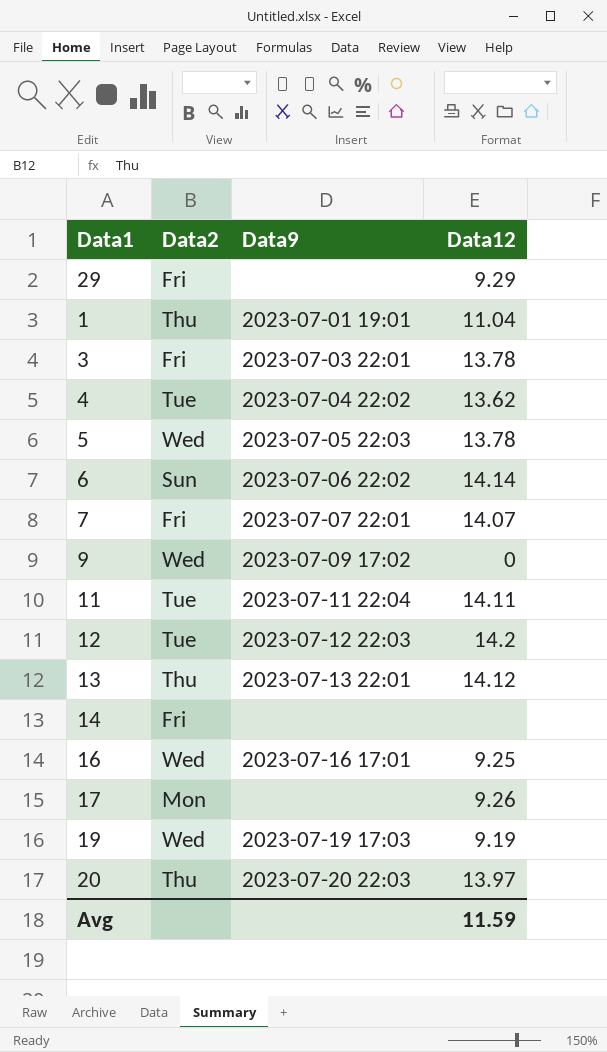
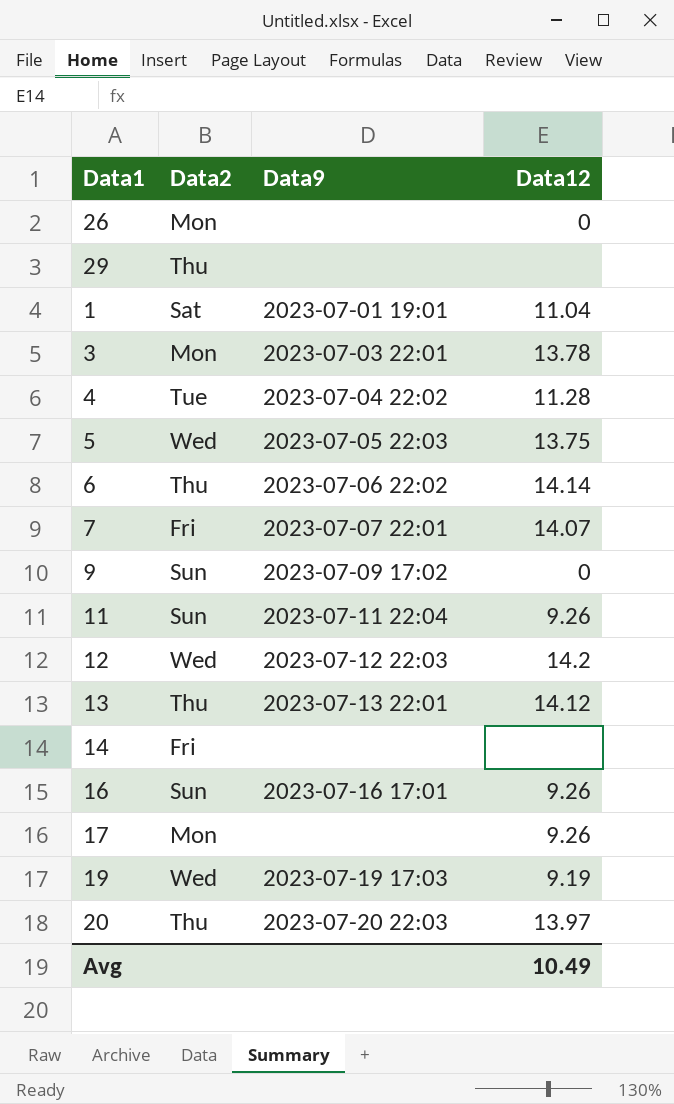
row 26: none -> Mon | none | 0
29 | Data2: Fri -> Thu
29 | Data12: 9.29 -> none
1 | Data2: Thu -> Sat
3 | Data2: Fri -> Mon
4 | Data12: 13.62 -> 11.28
5 | Data12: 13.78 -> 13.75
6 | Data2: Sun -> Thu
9 | Data2: Wed -> Sun
11 | Data2: Tue -> Sun
11 | Data12: 14.11 -> 9.26
12 | Data2: Tue -> Wed
16 | Data2: Wed -> Sun
16 | Data12: 9.25 -> 9.26
Avg | Data12: 11.59 -> 10.49

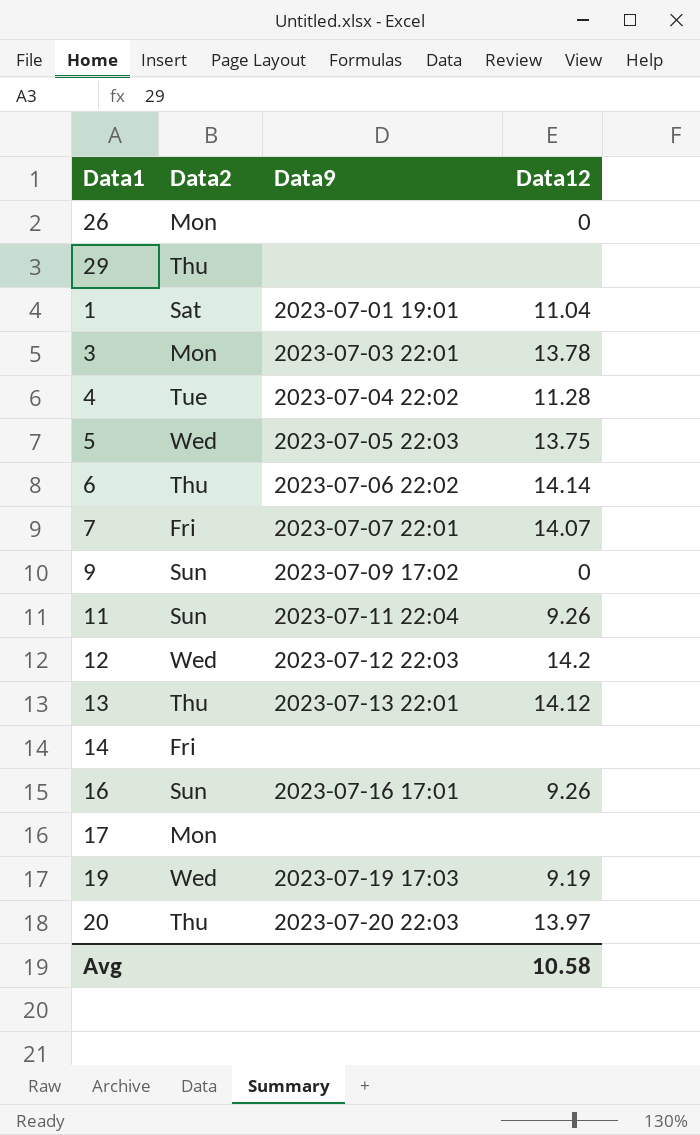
17 | Data12: 9.26 -> none
Avg | Data12: 10.49 -> 10.58

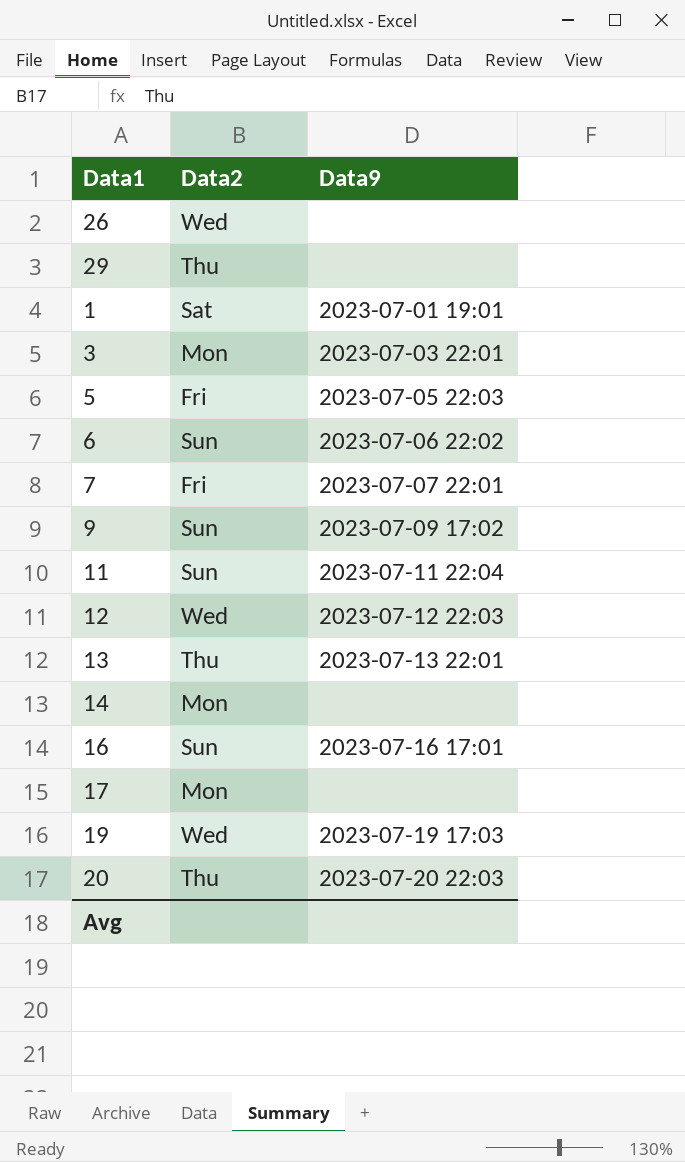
column Data12 | position: 4 -> none
row 4: Tue | 2023-07-04 22:02 | 11.28 -> none
26 | Data2: Mon -> Wed
5 | Data2: Wed -> Fri
6 | Data2: Thu -> Sun
14 | Data2: Fri -> Mon

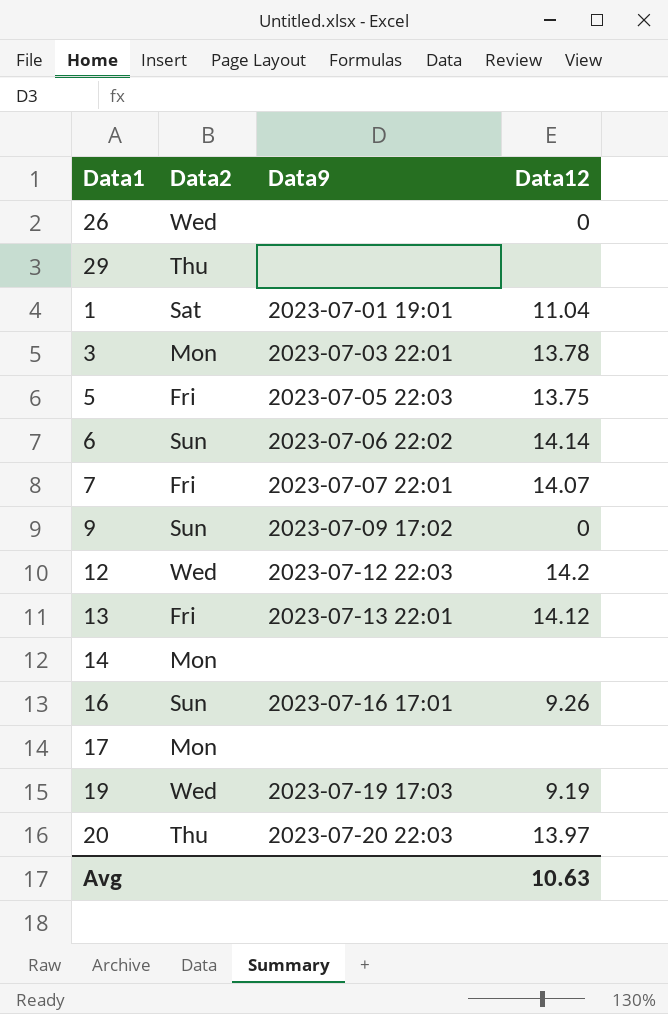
column Data12 | position: none -> 4
row 11: Sun | 2023-07-11 22:04 -> none
13 | Data2: Thu -> Fri

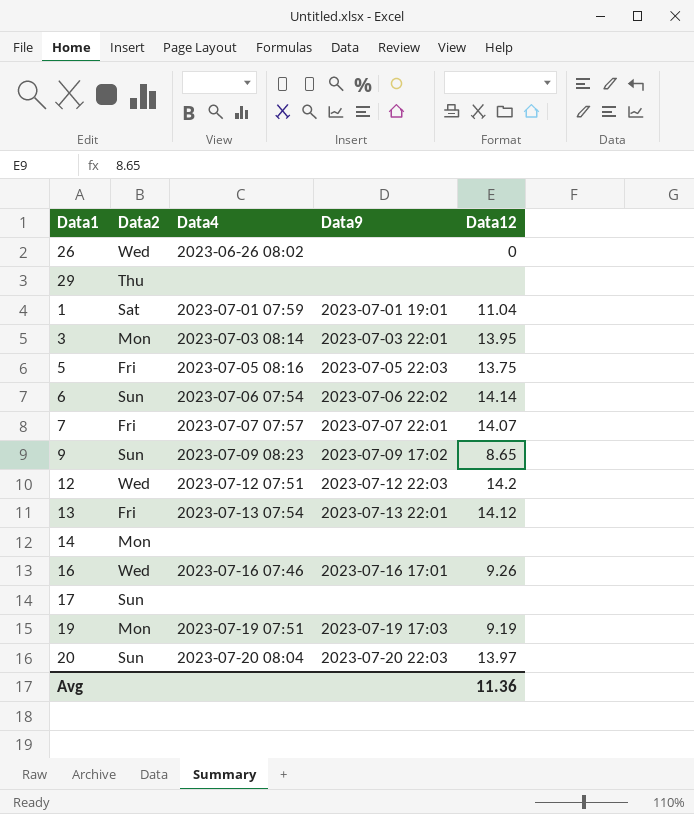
column Data4 | position: none -> 3
3 | Data12: 13.78 -> 13.95
9 | Data12: 0 -> 8.65
16 | Data2: Sun -> Wed
17 | Data2: Mon -> Sun
19 | Data2: Wed -> Mon
20 | Data2: Thu -> Sun
Avg | Data12: 10.63 -> 11.36

